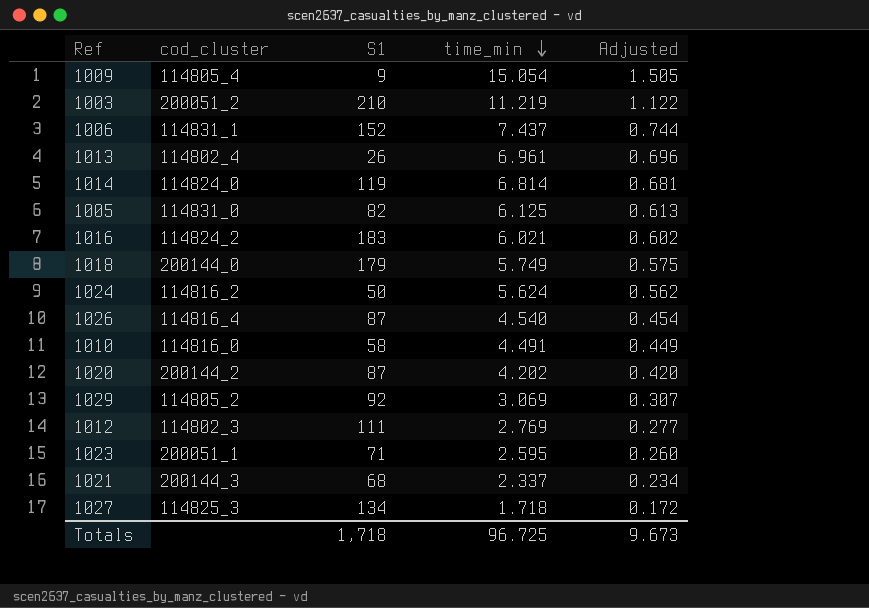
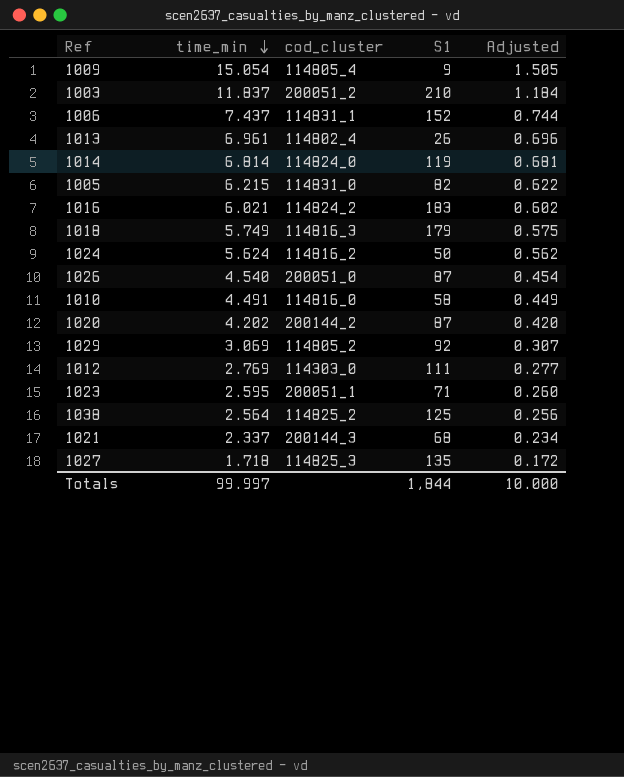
column time_min | position: 4 -> 2
1003 | time_min: 11.219 -> 11.837
1003 | Adjusted: 1.122 -> 1.184
1005 | time_min: 6.125 -> 6.215
1005 | Adjusted: 0.613 -> 0.622
1018 | cod_cluster: 200144_0 -> 114816_3
1026 | cod_cluster: 114816_4 -> 200051_0
1012 | cod_cluster: 114802_3 -> 114303_0
row 1038: none -> 2.564 | 114825_2 | 125 | 0.256
1027 | S1: 134 -> 135
Totals | time_min: 96.725 -> 99.997
Totals | S1: 1,718 -> 1,844
Totals | Adjusted: 9.673 -> 10.000

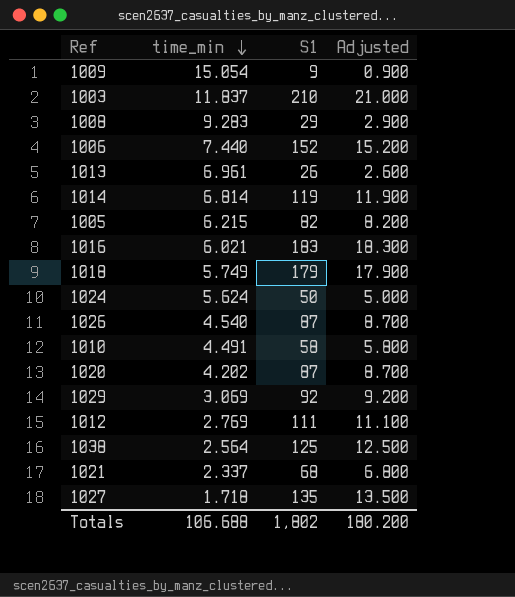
column cod_cluster | position: 3 -> none
column Adjusted | formula: [time_min] * 0.1 -> [S1] * 0.1
row 1023: 2.595 | 200051_1 | 71 | 0.260 -> none
row 1008: none -> 9.283 | 29 | 2.900
1006 | time_min: 7.437 -> 7.440
Totals | time_min: 99.997 -> 106.688
Totals | S1: 1,844 -> 1,802
Totals | Adjusted: 10.000 -> 180.200

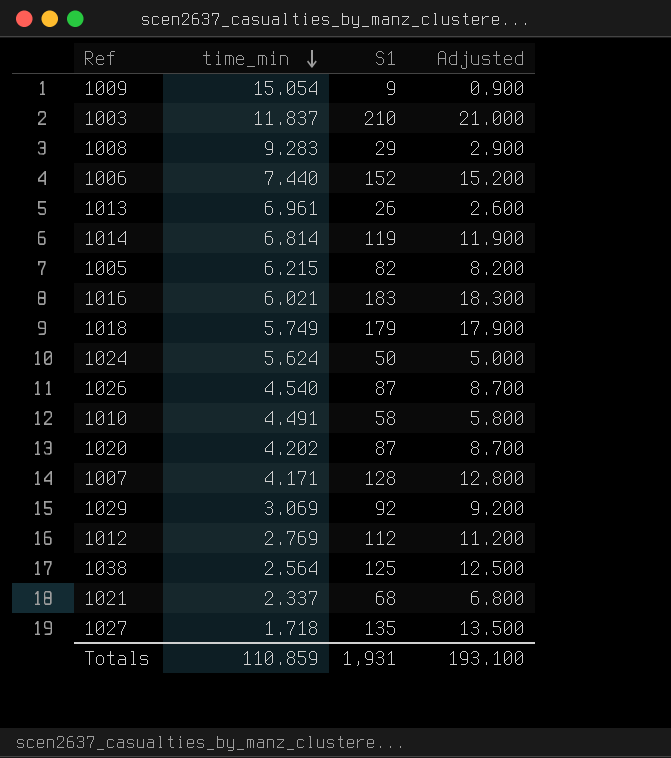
row 1007: none -> 4.171 | 128 | 12.800
1012 | S1: 111 -> 112
1012 | Adjusted: 11.100 -> 11.200
Totals | time_min: 106.688 -> 110.859
Totals | S1: 1,802 -> 1,931
Totals | Adjusted: 180.200 -> 193.100

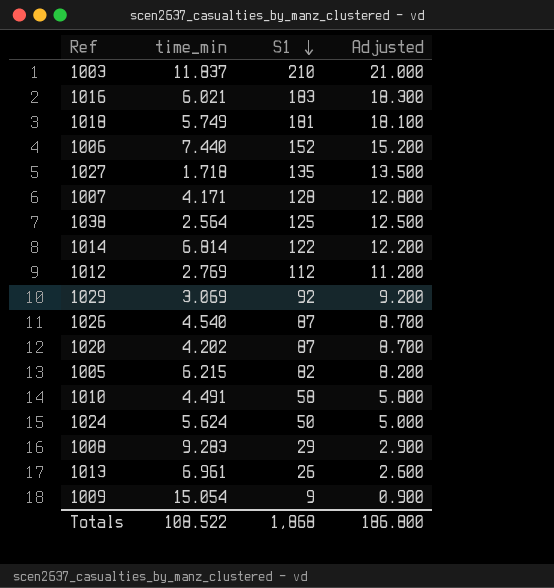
row order: time_min descending -> S1 descending
row 1021: 2.337 | 68 | 6.800 -> none
1018 | S1: 179 -> 181
1018 | Adjusted: 17.900 -> 18.100
1014 | S1: 119 -> 122
1014 | Adjusted: 11.900 -> 12.200
Totals | time_min: 110.859 -> 108.522
Totals | S1: 1,931 -> 1,868
Totals | Adjusted: 193.100 -> 186.800

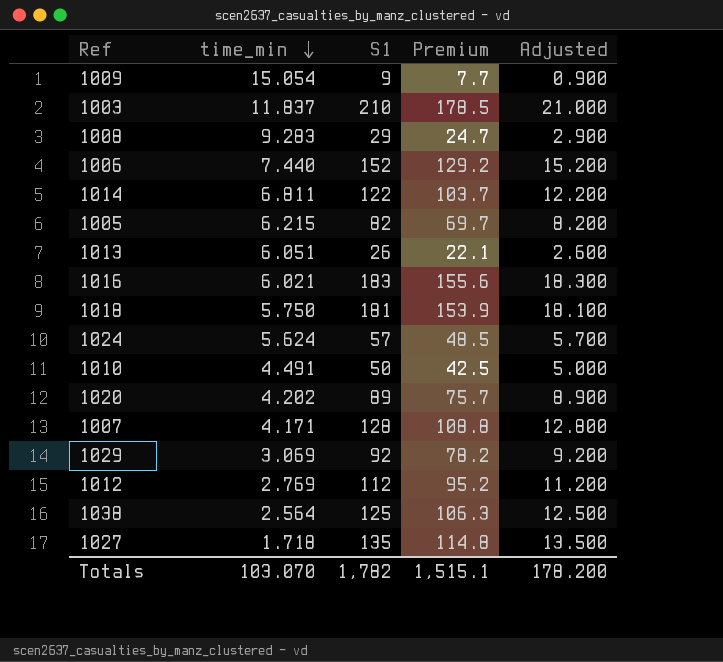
row order: S1 descending -> time_min descending
column Premium | formula: none -> [S1] * 0.85
row 1026: 4.540 | 87 | 8.700 -> none
1014 | time_min: 6.814 -> 6.811
1013 | time_min: 6.961 -> 6.051
1018 | time_min: 5.749 -> 5.750
1024 | S1: 50 -> 57
1024 | Adjusted: 5.000 -> 5.700
1010 | S1: 58 -> 50
1010 | Adjusted: 5.800 -> 5.000
1020 | S1: 87 -> 89
1020 | Adjusted: 8.700 -> 8.900
Totals | time_min: 108.522 -> 103.070
Totals | S1: 1,868 -> 1,782
Totals | Adjusted: 186.800 -> 178.200

